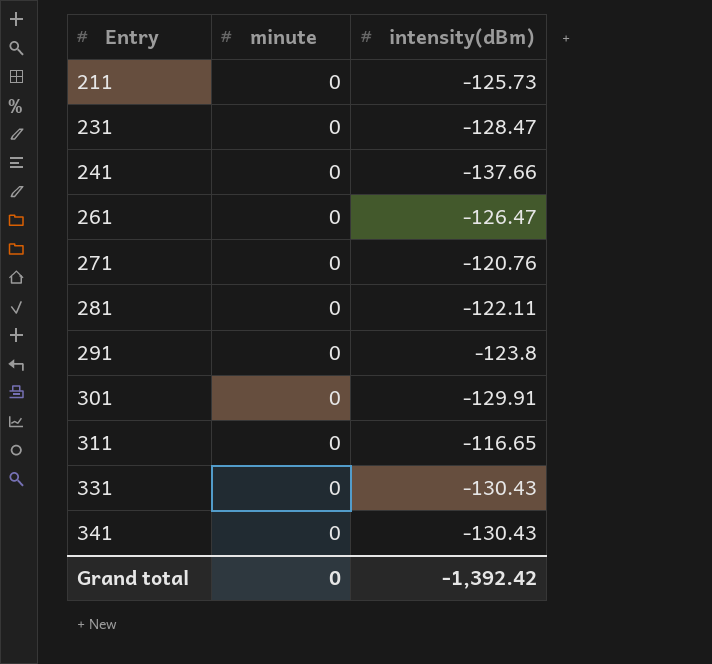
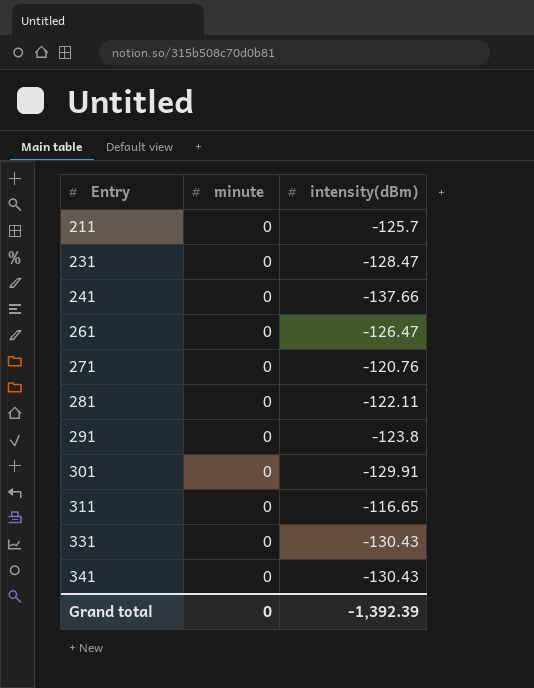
211 | intensity(dBm): -125.73 -> -125.7
Grand total | intensity(dBm): -1,392.42 -> -1,392.39

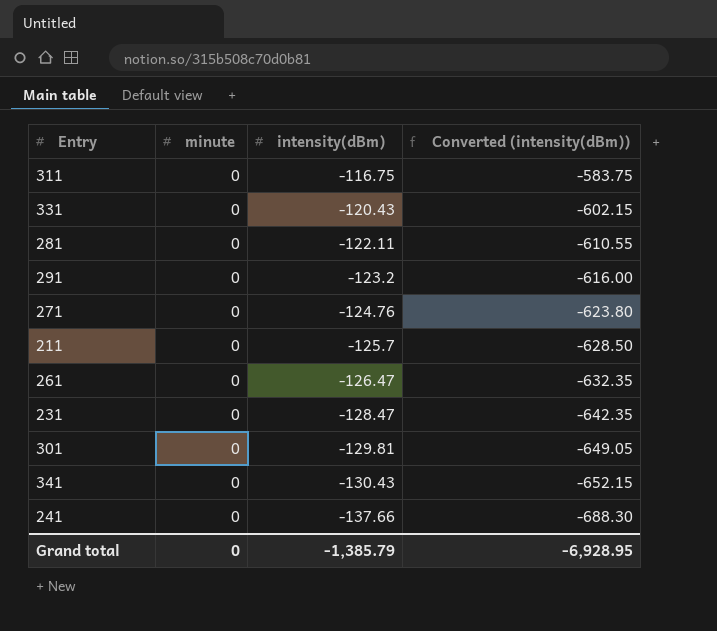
row order: Entry ascending -> intensity(dBm) descending
column Converted (intensity(dBm)) | formula: none -> [intensity(dBm)] * 5
311 | intensity(dBm): -116.65 -> -116.75
331 | intensity(dBm): -130.43 -> -120.43
291 | intensity(dBm): -123.8 -> -123.2
271 | intensity(dBm): -120.76 -> -124.76
301 | intensity(dBm): -129.91 -> -129.81
Grand total | intensity(dBm): -1,392.39 -> -1,385.79

